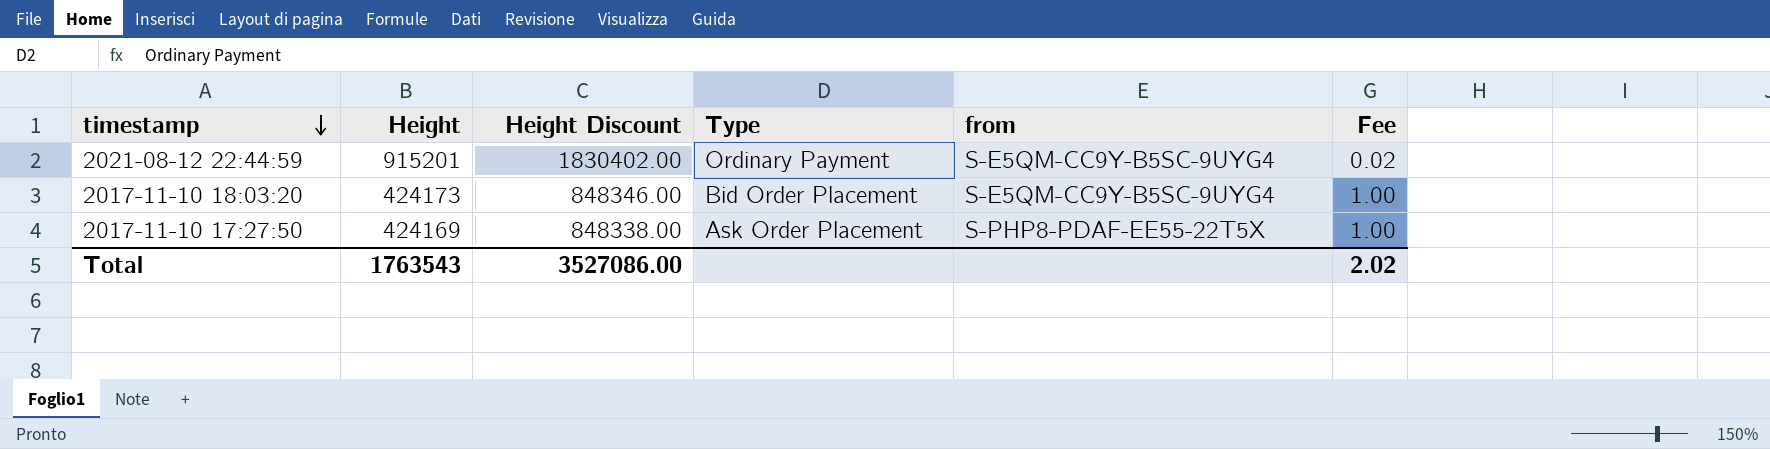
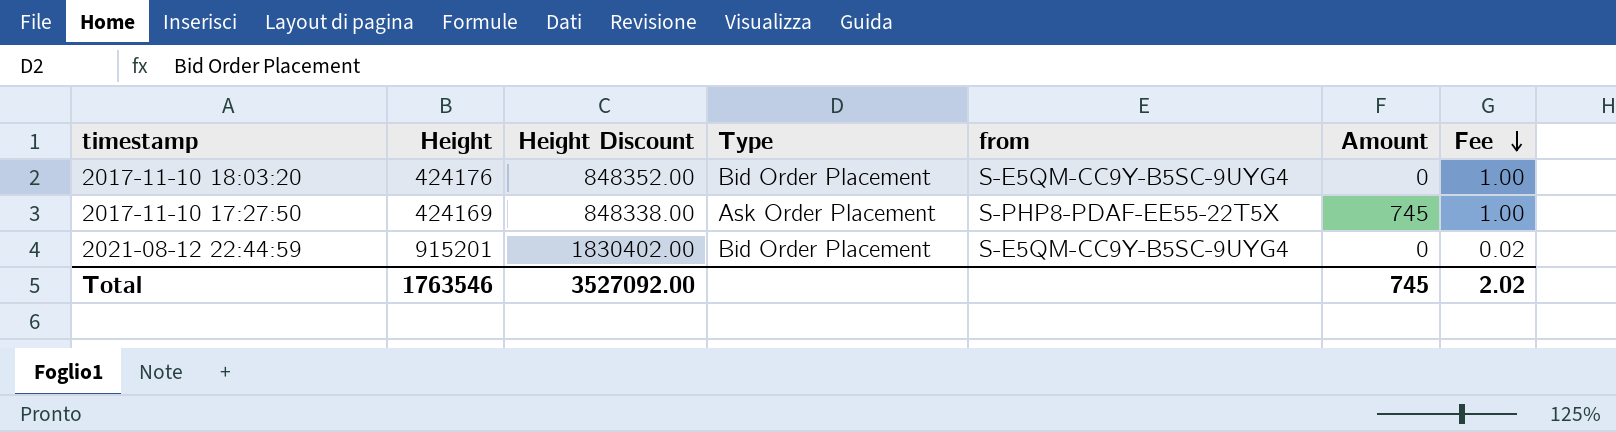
row order: timestamp descending -> Fee descending
column Amount | position: none -> 6
2017-11-10 18:03:20 | Height: 424173 -> 424176
2017-11-10 18:03:20 | Height Discount: 848346.00 -> 848352.00
2021-08-12 22:44:59 | Type: Ordinary Payment -> Bid Order Placement
Total | Height: 1763543 -> 1763546
Total | Height Discount: 3527086.00 -> 3527092.00

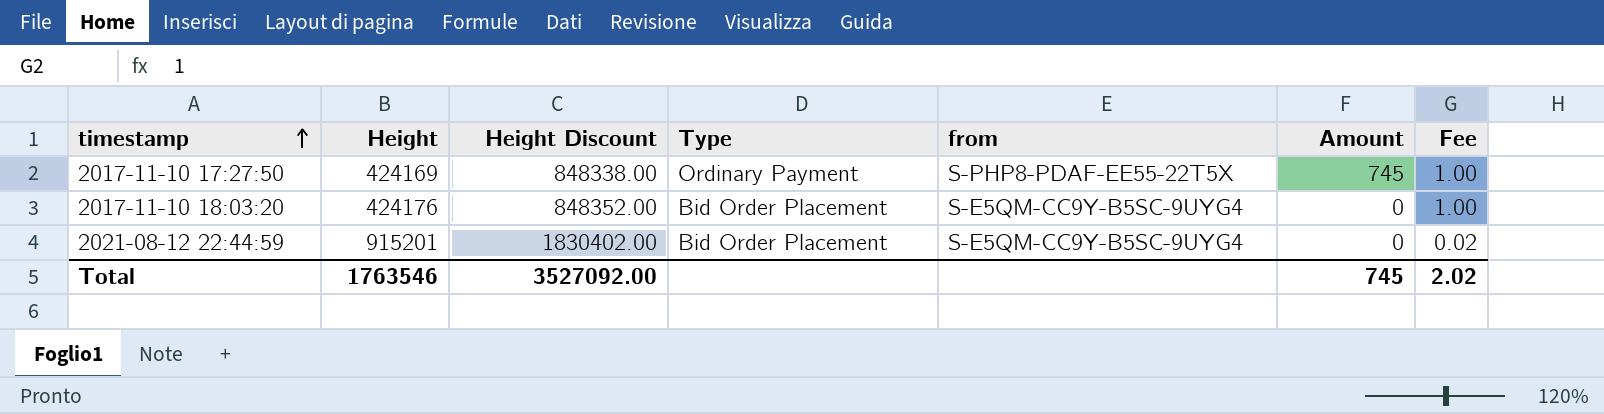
row order: Fee descending -> timestamp ascending
2017-11-10 17:27:50 | Type: Ask Order Placement -> Ordinary Payment

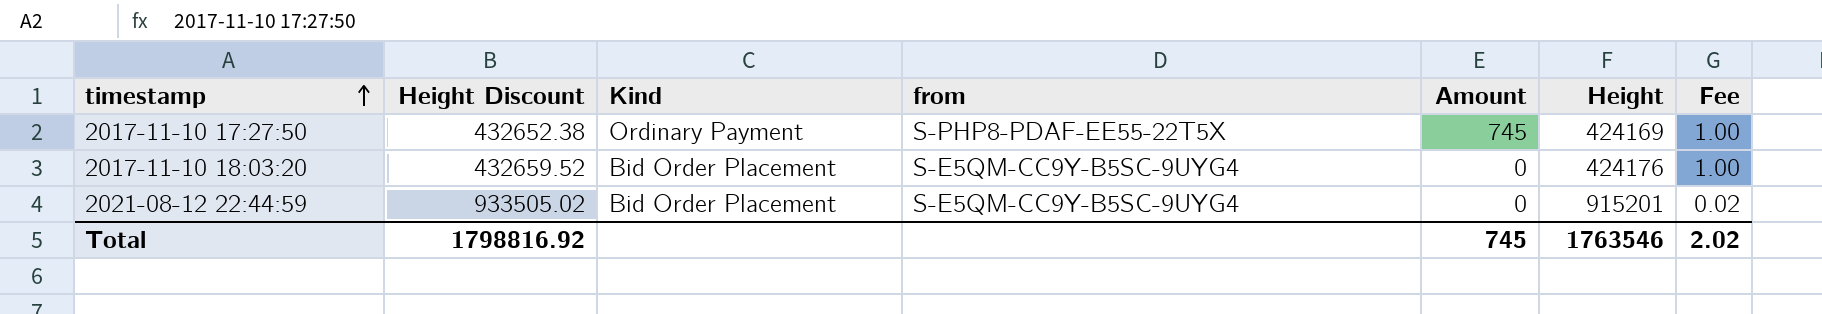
column Height Discount | formula: [Height] * 2 -> [Height] * 1.02
column name: Type -> Kind
column Height | position: 2 -> 6
Total | Height Discount: 3527092.00 -> 1798816.92

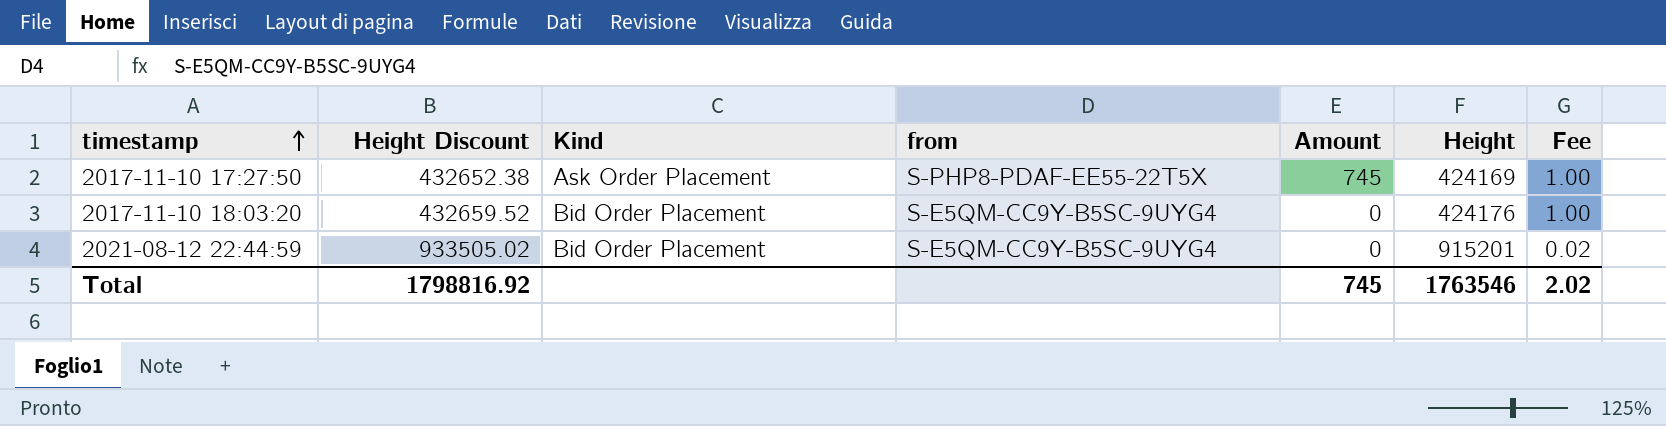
2017-11-10 17:27:50 | Kind: Ordinary Payment -> Ask Order Placement

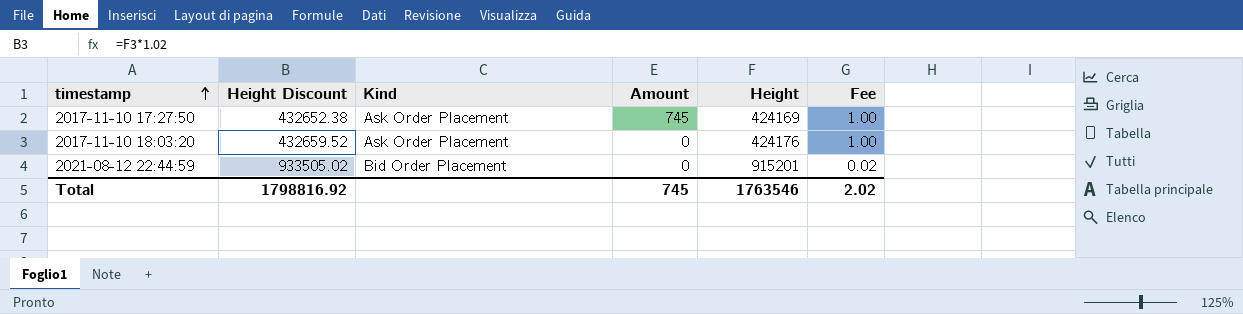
column from | position: 4 -> none
2017-11-10 18:03:20 | Kind: Bid Order Placement -> Ask Order Placement

